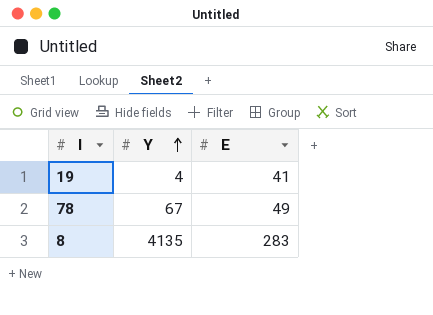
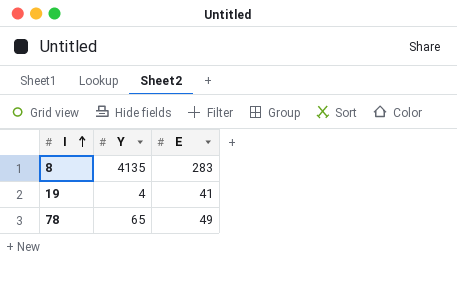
row order: Y ascending -> I ascending
78 | Y: 67 -> 65

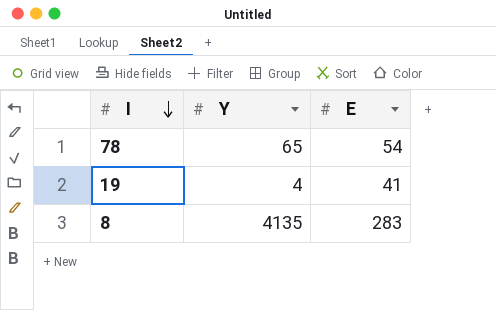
row order: I ascending -> I descending
78 | E: 49 -> 54

